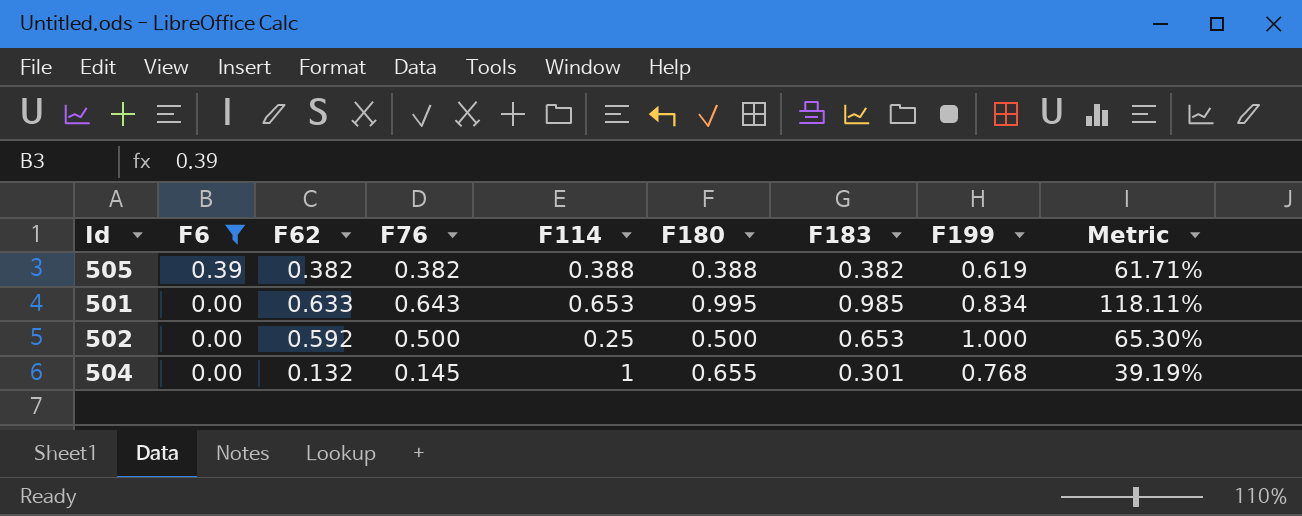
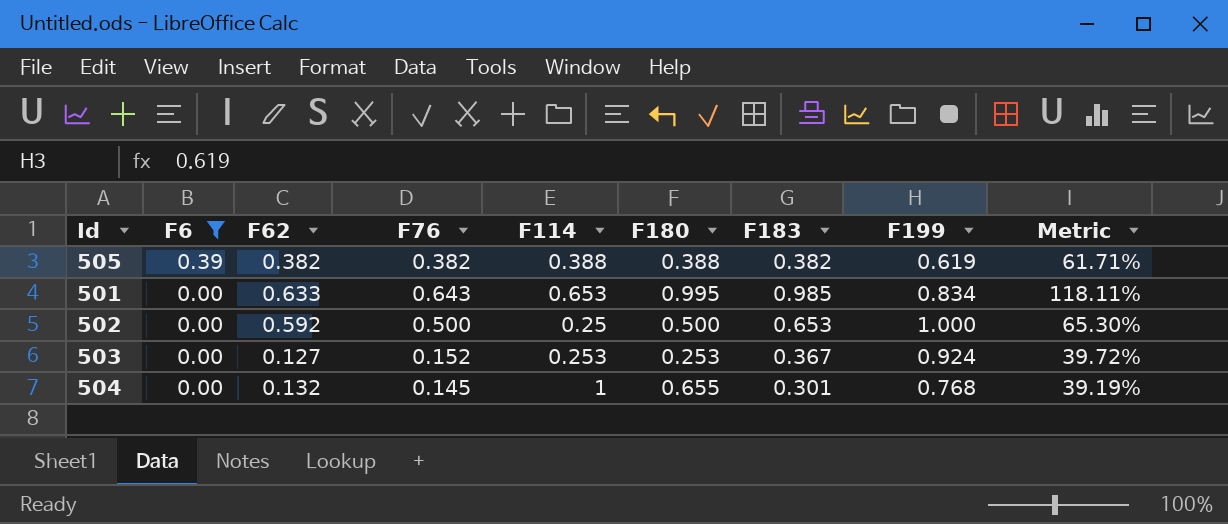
row 503: none -> 0.00 | 0.127 | 0.152 | 0.253 | 0.253 | 0.367 | 0.924 | 39.72%

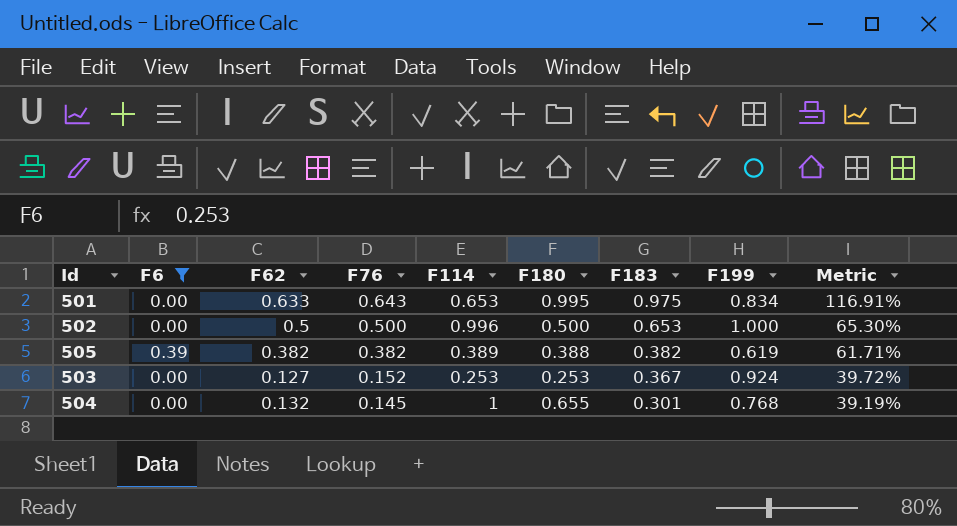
row order: F6 descending -> F76 descending
501 | F183: 0.985 -> 0.975
501 | Metric: 118.11% -> 116.91%
502 | F62: 0.592 -> 0.5
502 | F114: 0.25 -> 0.996
505 | F114: 0.388 -> 0.389

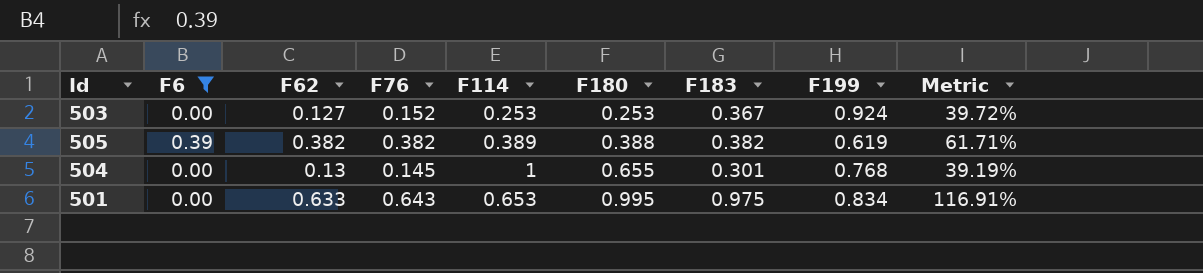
row order: F76 descending -> F180 ascending
row 502: 0.00 | 0.5 | 0.500 | 0.996 | 0.500 | 0.653 | 1.000 | 65.30% -> none
504 | F62: 0.132 -> 0.13

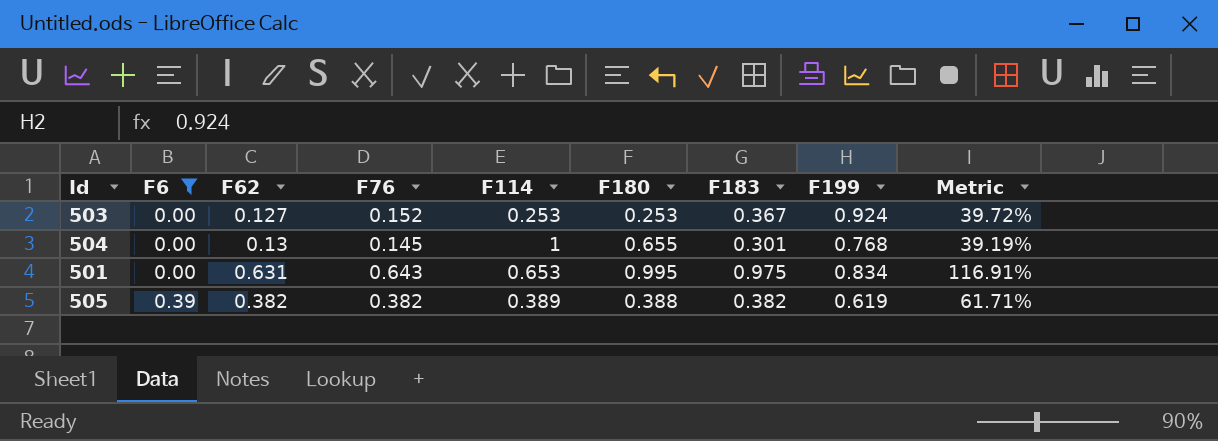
row order: F180 ascending -> F6 ascending
501 | F62: 0.633 -> 0.631

